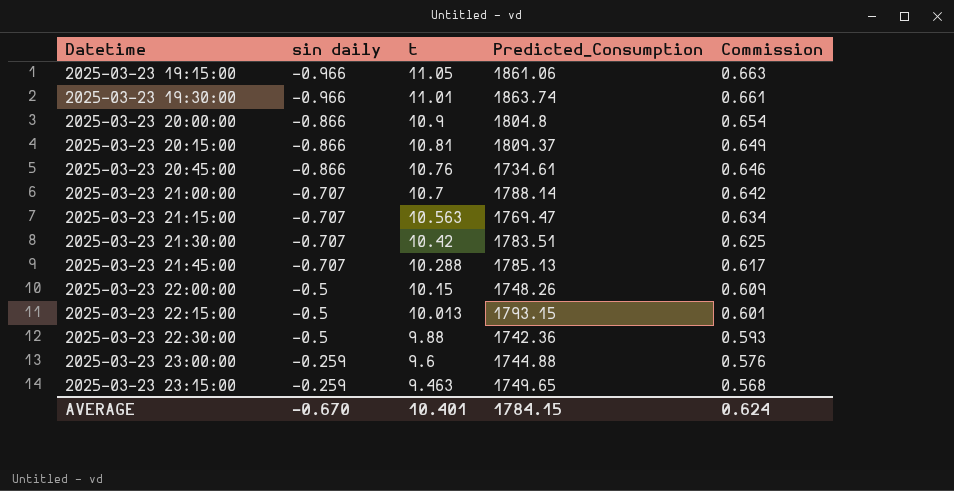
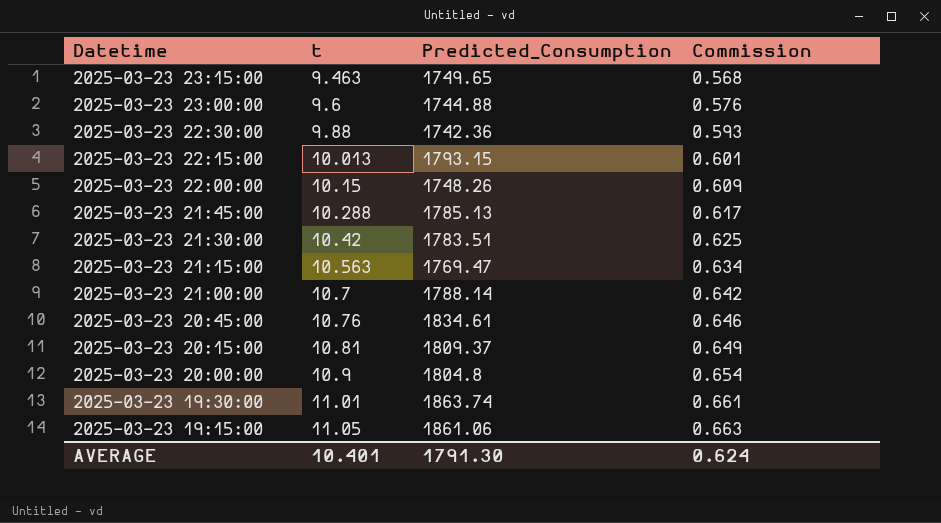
row order: Datetime ascending -> Datetime descending
column sin daily | position: 2 -> none
2025-03-23 20:45:00 | Predicted_Consumption: 1734.61 -> 1834.61
AVERAGE | Predicted_Consumption: 1784.15 -> 1791.30

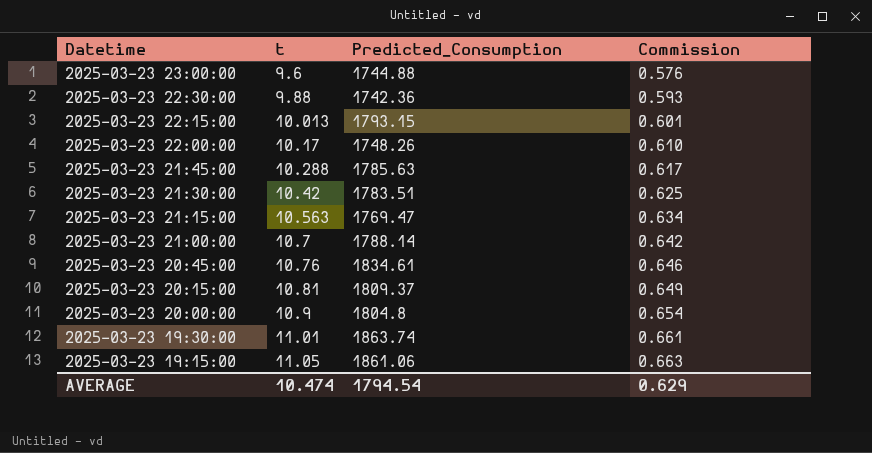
row 2025-03-23 23:15:00: 9.463 | 1749.65 | 0.568 -> none
2025-03-23 22:00:00 | t: 10.15 -> 10.17
2025-03-23 22:00:00 | Commission: 0.609 -> 0.610
2025-03-23 21:45:00 | Predicted_Consumption: 1785.13 -> 1785.63
AVERAGE | t: 10.401 -> 10.474
AVERAGE | Predicted_Consumption: 1791.30 -> 1794.54
AVERAGE | Commission: 0.624 -> 0.629

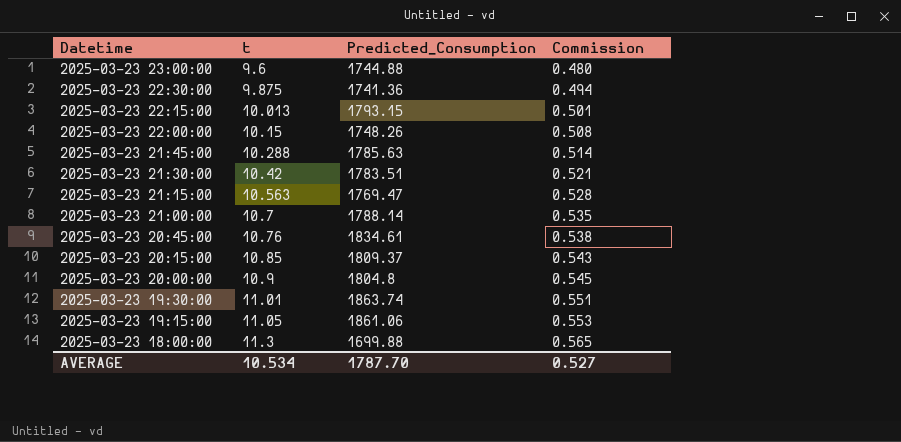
column Commission | formula: [t] * 0.06 -> [t] * 0.05
2025-03-23 22:30:00 | t: 9.88 -> 9.875
2025-03-23 22:30:00 | Predicted_Consumption: 1742.36 -> 1741.36
2025-03-23 22:00:00 | t: 10.17 -> 10.15
2025-03-23 20:15:00 | t: 10.81 -> 10.85
row 2025-03-23 18:00:00: none -> 11.3 | 1699.88 | 0.565
AVERAGE | t: 10.474 -> 10.534
AVERAGE | Predicted_Consumption: 1794.54 -> 1787.70
AVERAGE | Commission: 0.629 -> 0.527

